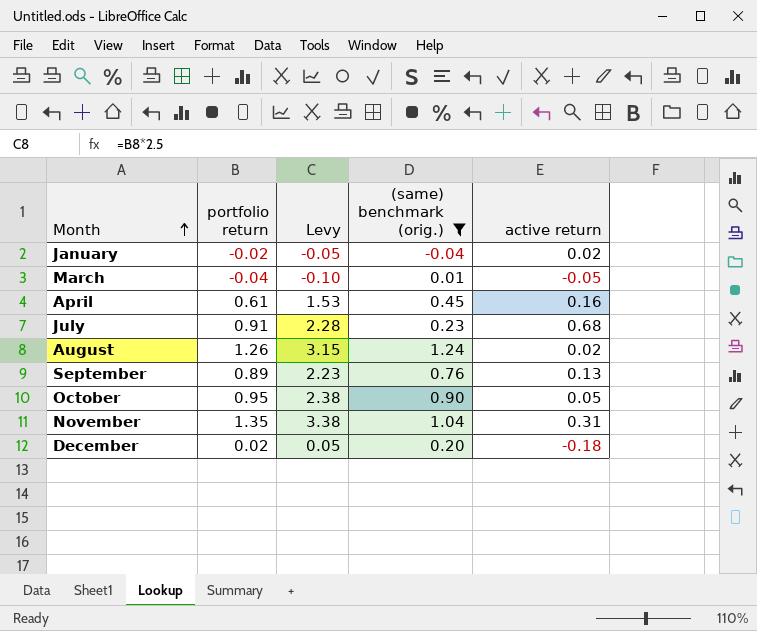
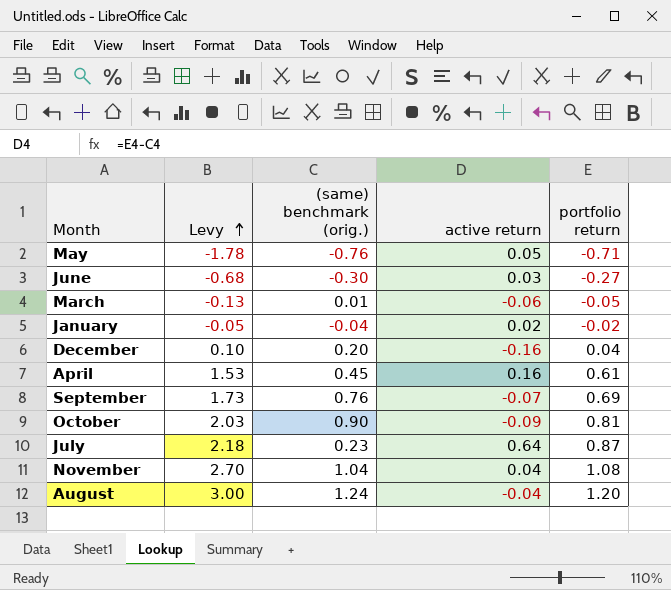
filter: (same) benchmark (orig.) >= -0.04 -> none
row order: Month ascending -> Levy ascending
column portfolio return | position: 2 -> 5
March | Levy: -0.10 -> -0.13
March | active return: -0.05 -> -0.06
March | portfolio return: -0.04 -> -0.05
December | Levy: 0.05 -> 0.10
December | active return: -0.18 -> -0.16
December | portfolio return: 0.02 -> 0.04
September | Levy: 2.23 -> 1.73
September | active return: 0.13 -> -0.07
September | portfolio return: 0.89 -> 0.69
October | Levy: 2.38 -> 2.03
October | active return: 0.05 -> -0.09
October | portfolio return: 0.95 -> 0.81
July | Levy: 2.28 -> 2.18
July | active return: 0.68 -> 0.64
July | portfolio return: 0.91 -> 0.87
November | Levy: 3.38 -> 2.70
November | active return: 0.31 -> 0.04
November | portfolio return: 1.35 -> 1.08
August | Levy: 3.15 -> 3.00
August | active return: 0.02 -> -0.04
August | portfolio return: 1.26 -> 1.20

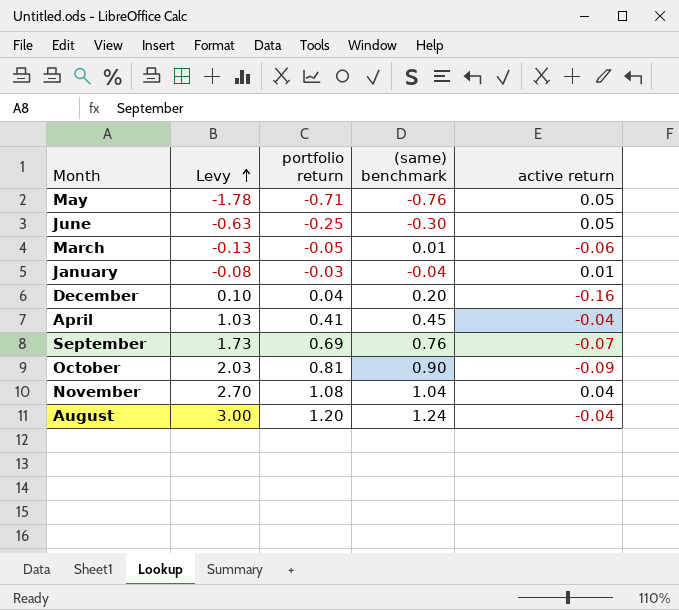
column portfolio return | position: 5 -> 3
column name: (same) benchmark (orig.) -> (same) benchmark
row July: 2.18 | 0.23 | 0.64 | 0.87 -> none
June | Levy: -0.68 -> -0.63
June | portfolio return: -0.27 -> -0.25
June | active return: 0.03 -> 0.05
January | Levy: -0.05 -> -0.08
January | portfolio return: -0.02 -> -0.03
January | active return: 0.02 -> 0.01
April | Levy: 1.53 -> 1.03
April | portfolio return: 0.61 -> 0.41
April | active return: 0.16 -> -0.04

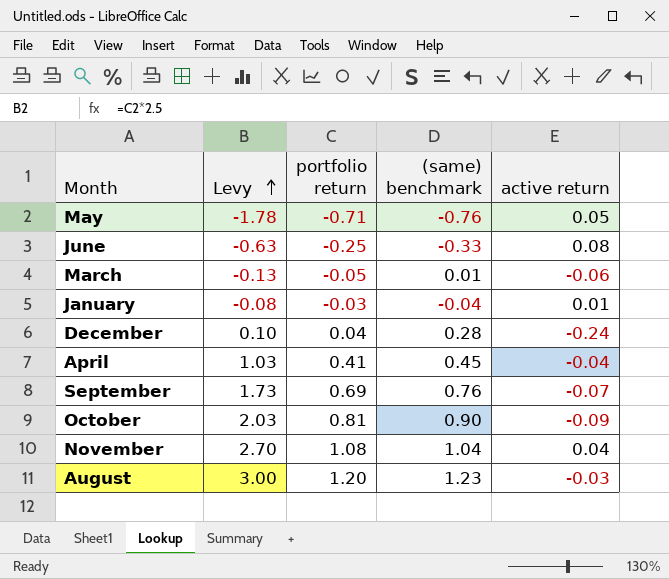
June | (same) benchmark: -0.30 -> -0.33
June | active return: 0.05 -> 0.08
December | (same) benchmark: 0.20 -> 0.28
December | active return: -0.16 -> -0.24
August | (same) benchmark: 1.24 -> 1.23
August | active return: -0.04 -> -0.03

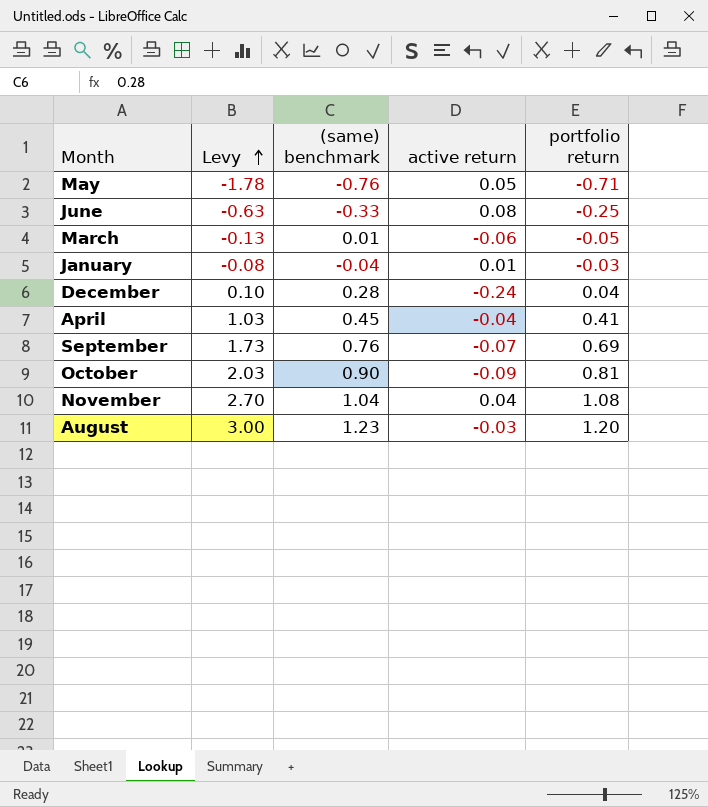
column portfolio return | position: 3 -> 5

